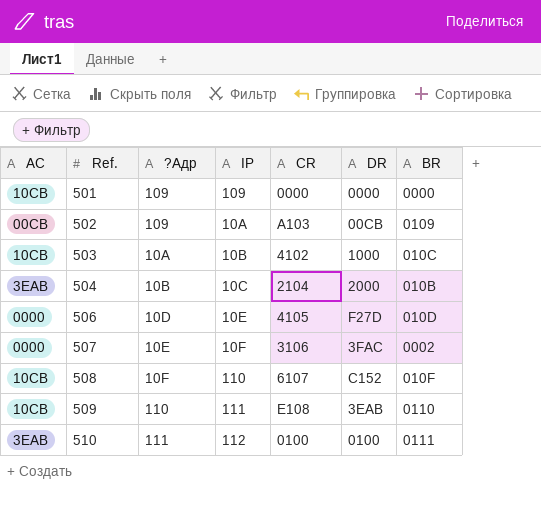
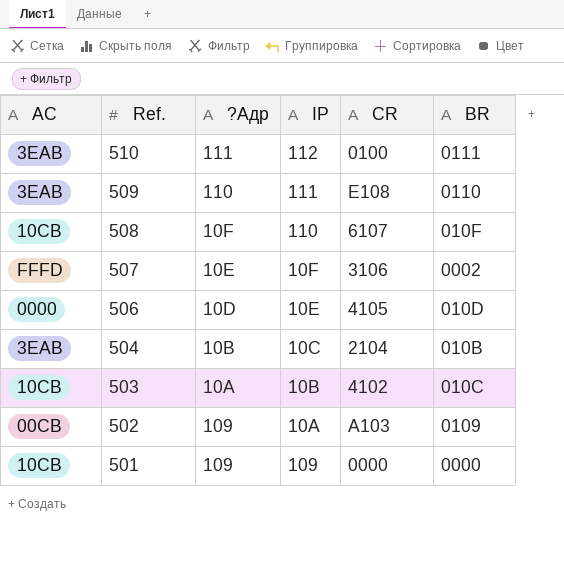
row order: Ref. ascending -> Ref. descending
column DR | position: 6 -> none
509 | AC: 10CB -> 3EAB
507 | AC: 0000 -> FFFD

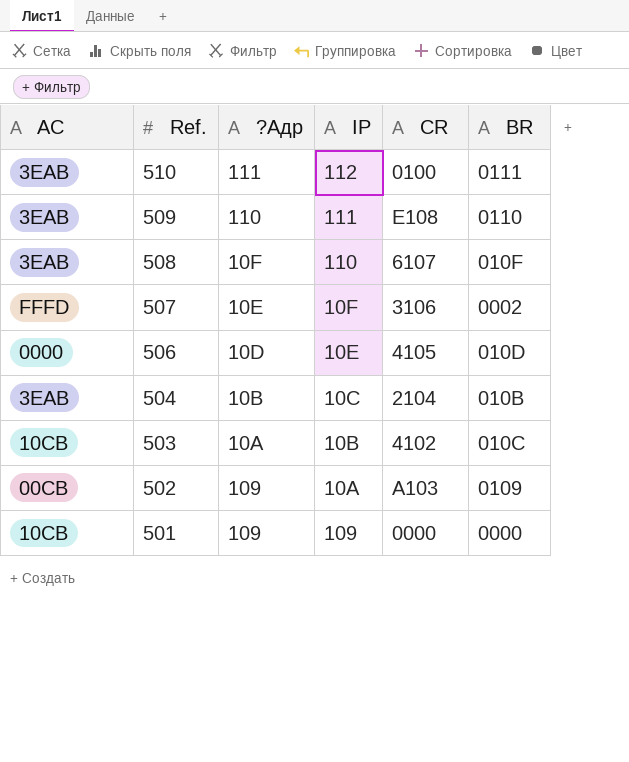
508 | AC: 10CB -> 3EAB

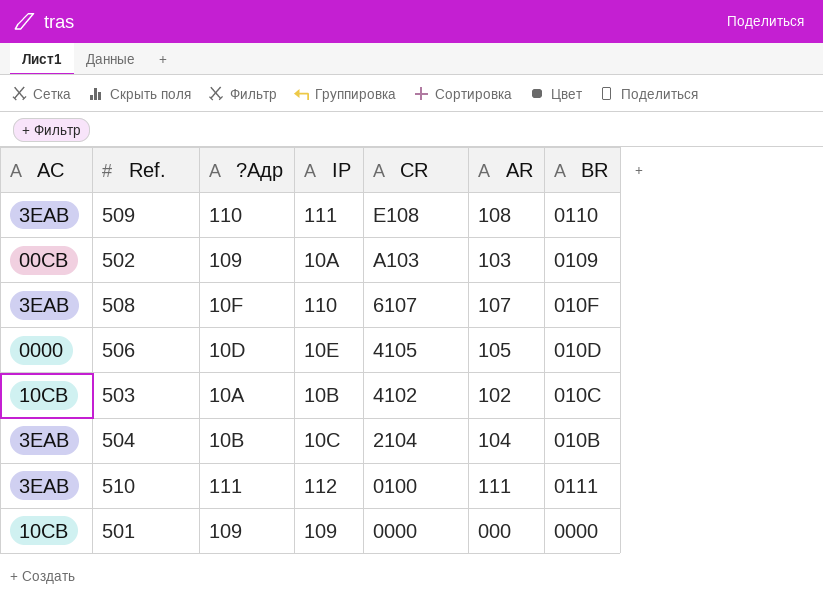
row order: Ref. descending -> CR descending
column AR | position: none -> 6
row 507: FFFD | 10E | 10F | 3106 | 0002 -> none

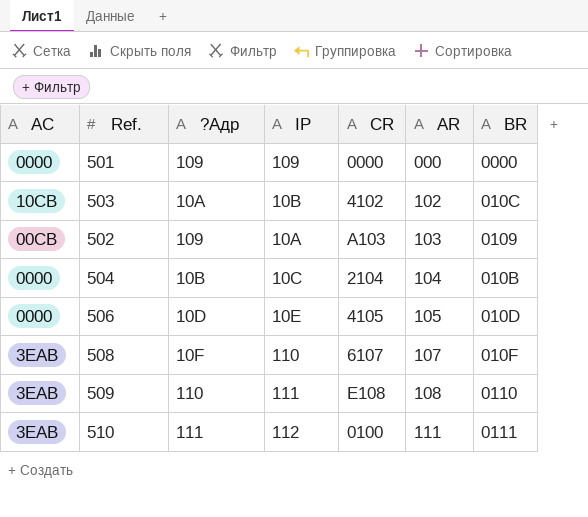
row order: CR descending -> AR ascending
501 | AC: 10CB -> 0000
504 | AC: 3EAB -> 0000

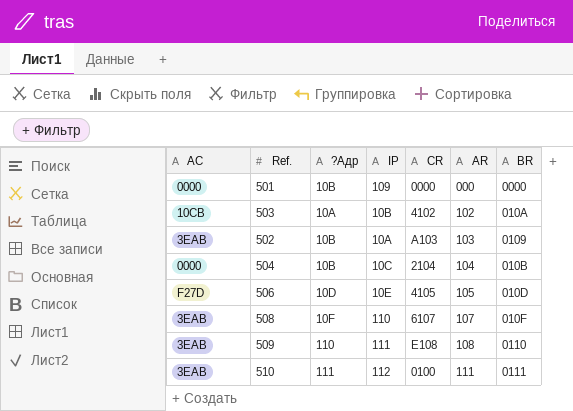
501 | ?Адр: 109 -> 10B
503 | BR: 010C -> 010A
502 | AC: 00CB -> 3EAB
502 | ?Адр: 109 -> 10B
506 | AC: 0000 -> F27D

